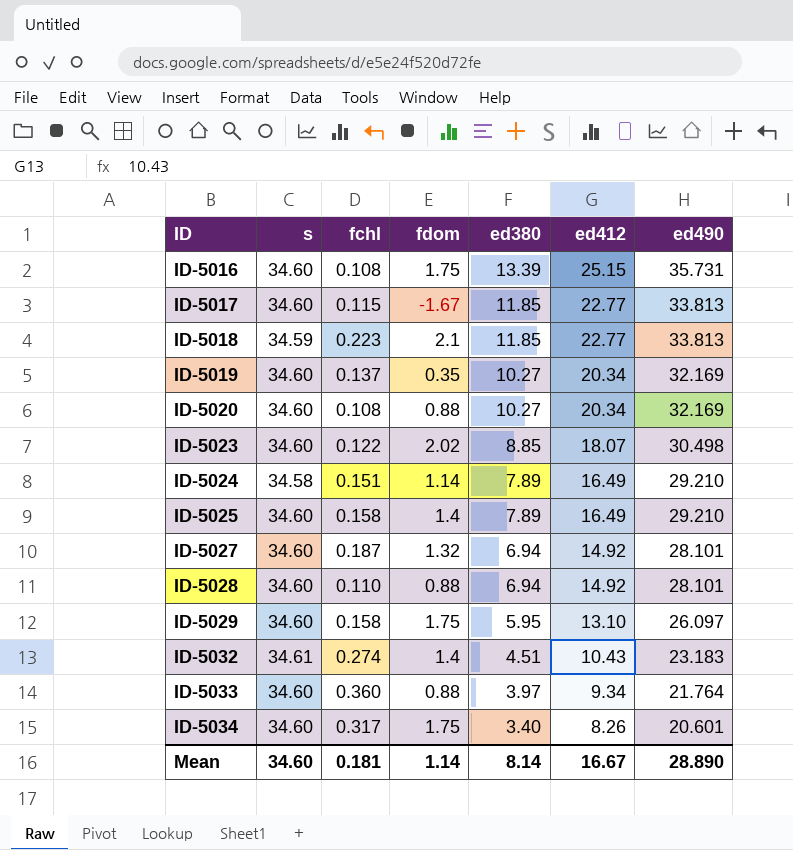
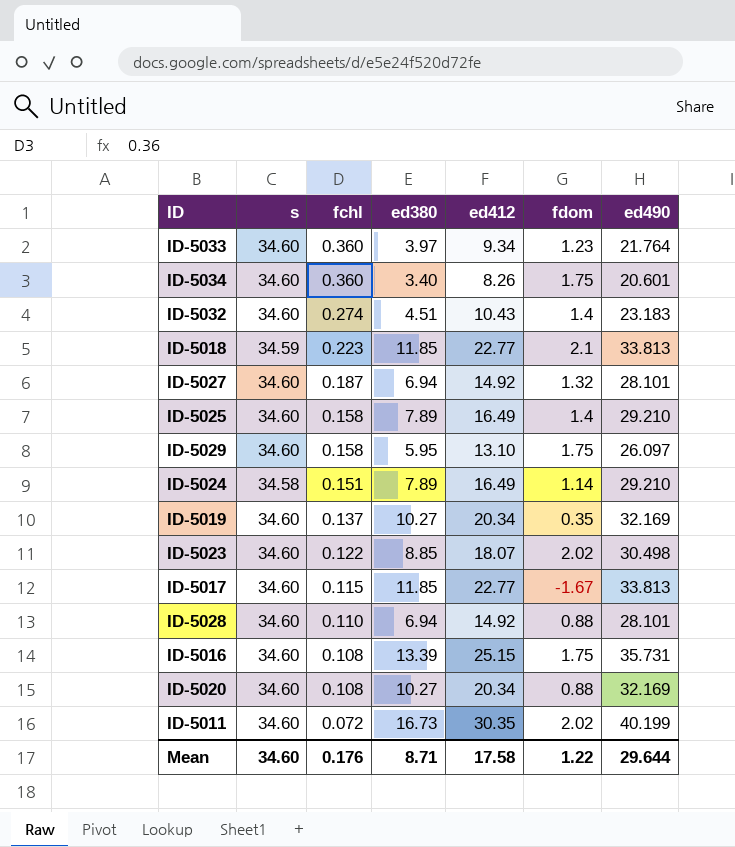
row order: ID ascending -> fchl descending
column fdom | position: 4 -> 6
ID-5033 | fdom: 0.88 -> 1.23
ID-5034 | fchl: 0.317 -> 0.360
ID-5032 | s: 34.61 -> 34.60
row ID-5011: none -> 34.60 | 0.072 | 16.73 | 30.35 | 2.02 | 40.199
Mean | fchl: 0.181 -> 0.176
Mean | ed380: 8.14 -> 8.71
Mean | ed412: 16.67 -> 17.58
Mean | fdom: 1.14 -> 1.22
Mean | ed490: 28.890 -> 29.644

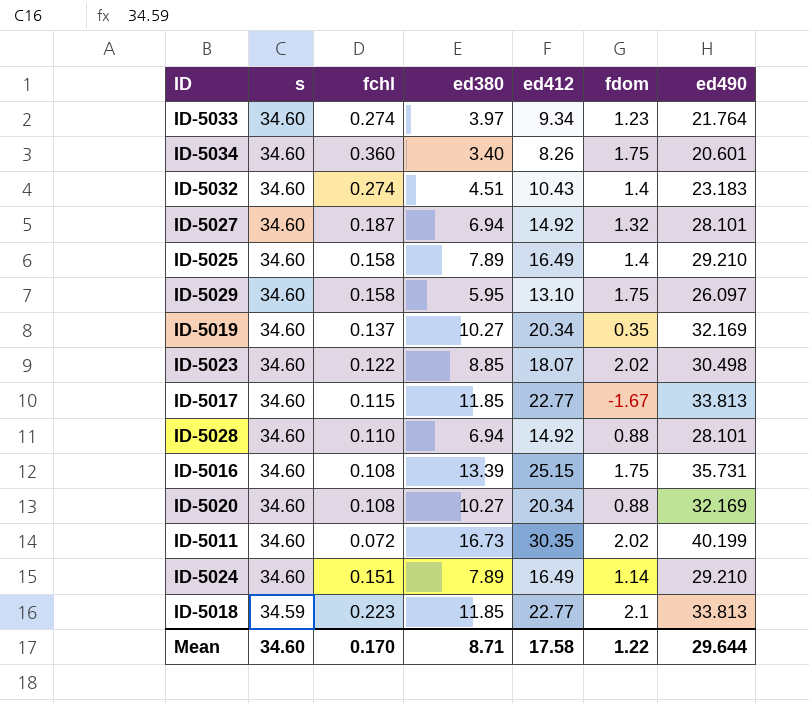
row order: fchl descending -> s descending
ID-5033 | fchl: 0.360 -> 0.274
ID-5024 | s: 34.58 -> 34.60
Mean | fchl: 0.176 -> 0.170

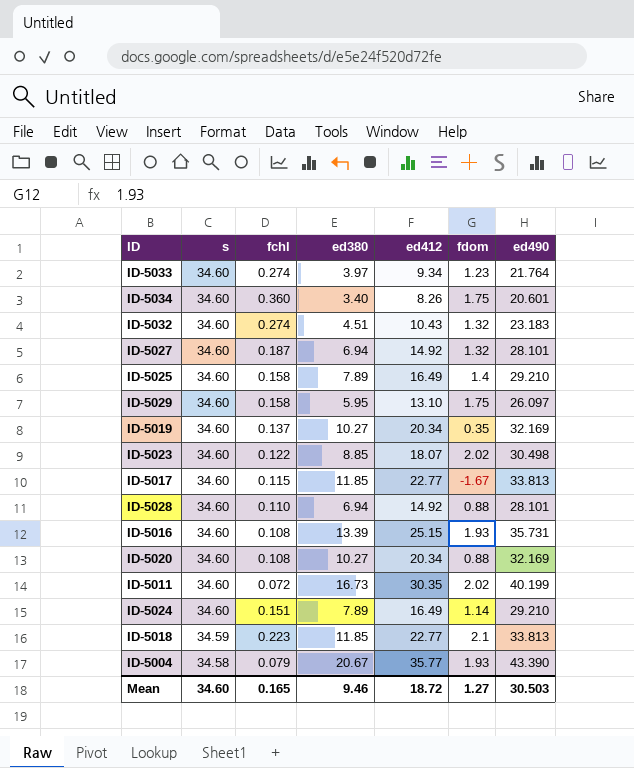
ID-5032 | fdom: 1.4 -> 1.32
ID-5016 | fdom: 1.75 -> 1.93
row ID-5004: none -> 34.58 | 0.079 | 20.67 | 35.77 | 1.93 | 43.390
Mean | fchl: 0.170 -> 0.165
Mean | ed380: 8.71 -> 9.46
Mean | ed412: 17.58 -> 18.72
Mean | fdom: 1.22 -> 1.27
Mean | ed490: 29.644 -> 30.503

